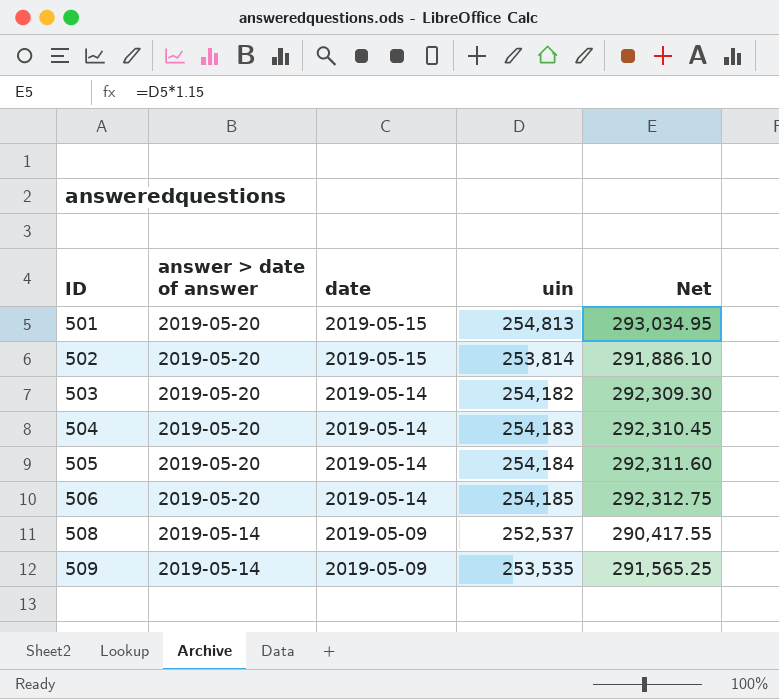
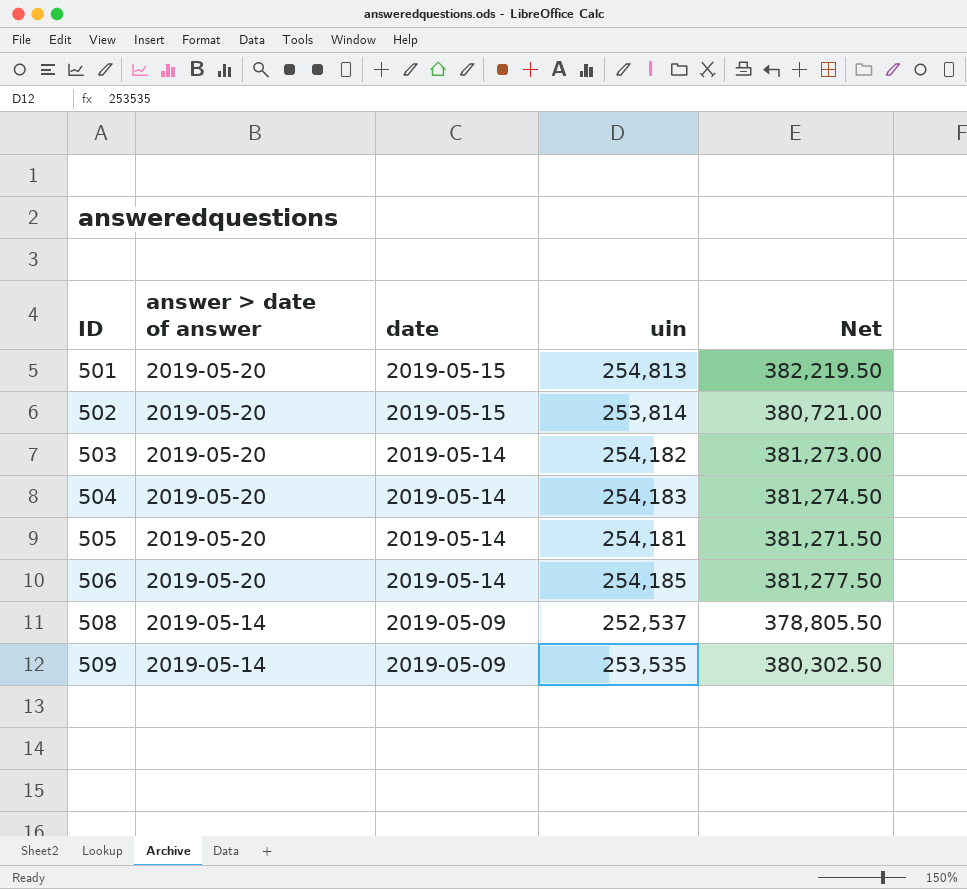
column Net | formula: [uin] * 1.15 -> [uin] * 1.5
505 | uin: 254,184 -> 254,181

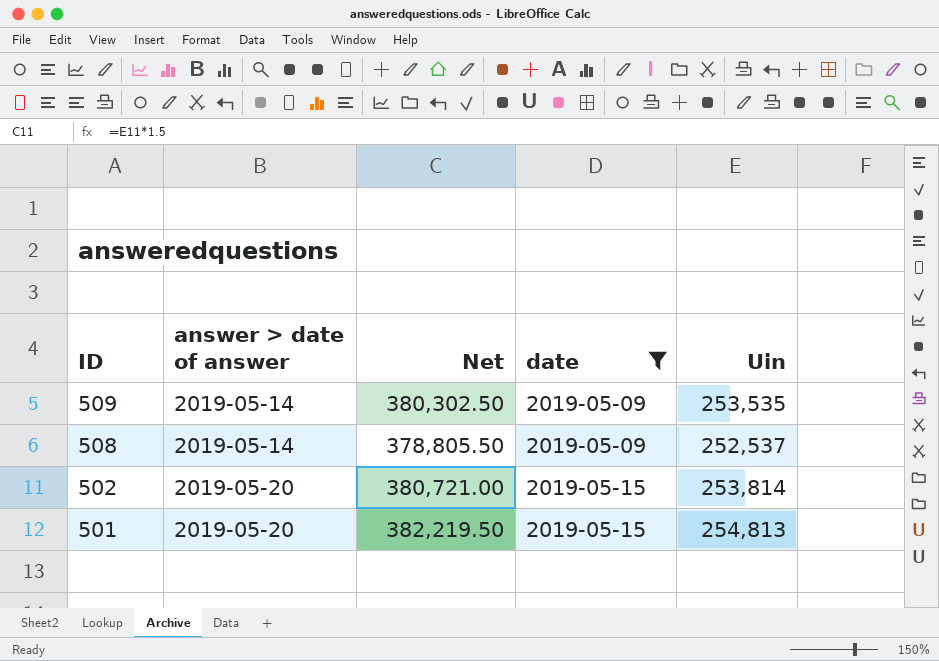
filter: none -> date != 2019-05-14
row order: ID ascending -> ID descending
column Net | position: 5 -> 3
column name: uin -> Uin

